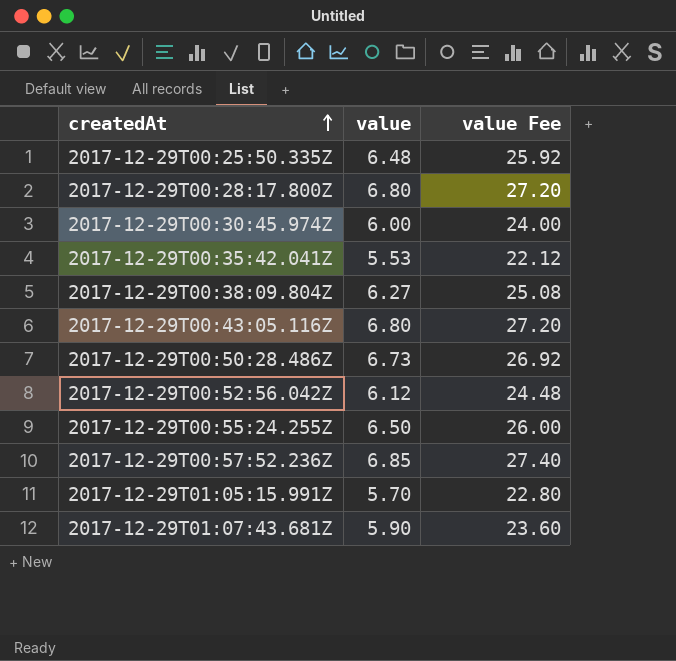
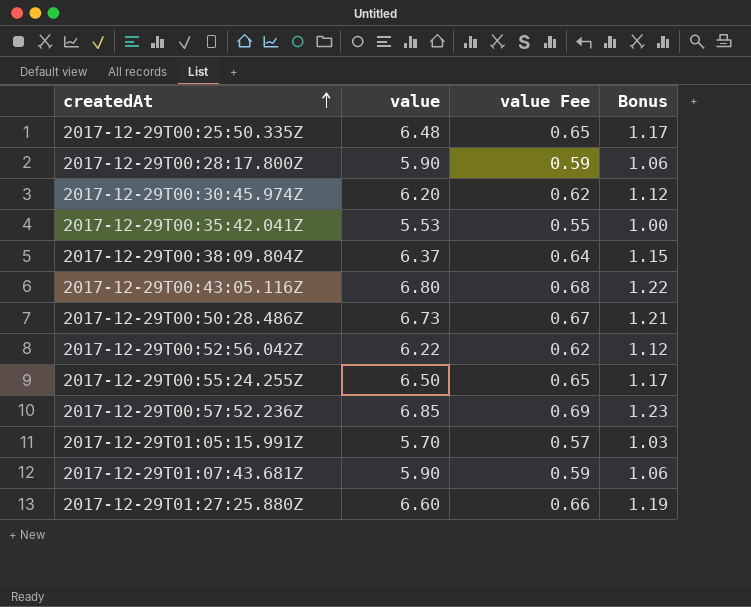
column value Fee | formula: [value] * 4 -> [value] * 0.1
column Bonus | formula: none -> [value] * 0.18
2017-12-29T00:28:17.800Z | value: 6.80 -> 5.90
2017-12-29T00:30:45.974Z | value: 6.00 -> 6.20
2017-12-29T00:38:09.804Z | value: 6.27 -> 6.37
2017-12-29T00:52:56.042Z | value: 6.12 -> 6.22
row 2017-12-29T01:27:25.880Z: none -> 6.60 | 0.66 | 1.19

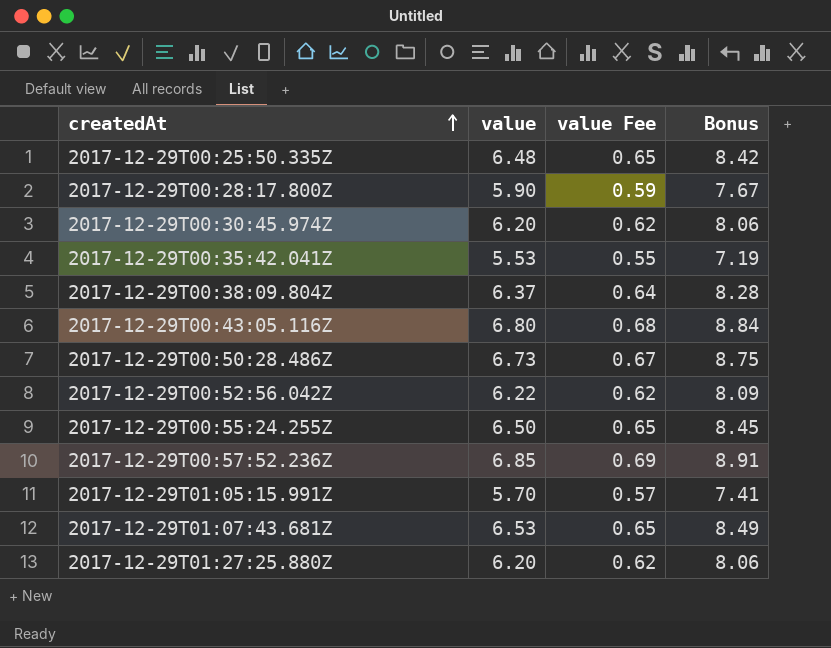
column Bonus | formula: [value] * 0.18 -> [value] * 1.3
2017-12-29T01:07:43.681Z | value: 5.90 -> 6.53
2017-12-29T01:07:43.681Z | value Fee: 0.59 -> 0.65
2017-12-29T01:27:25.880Z | value: 6.60 -> 6.20
2017-12-29T01:27:25.880Z | value Fee: 0.66 -> 0.62

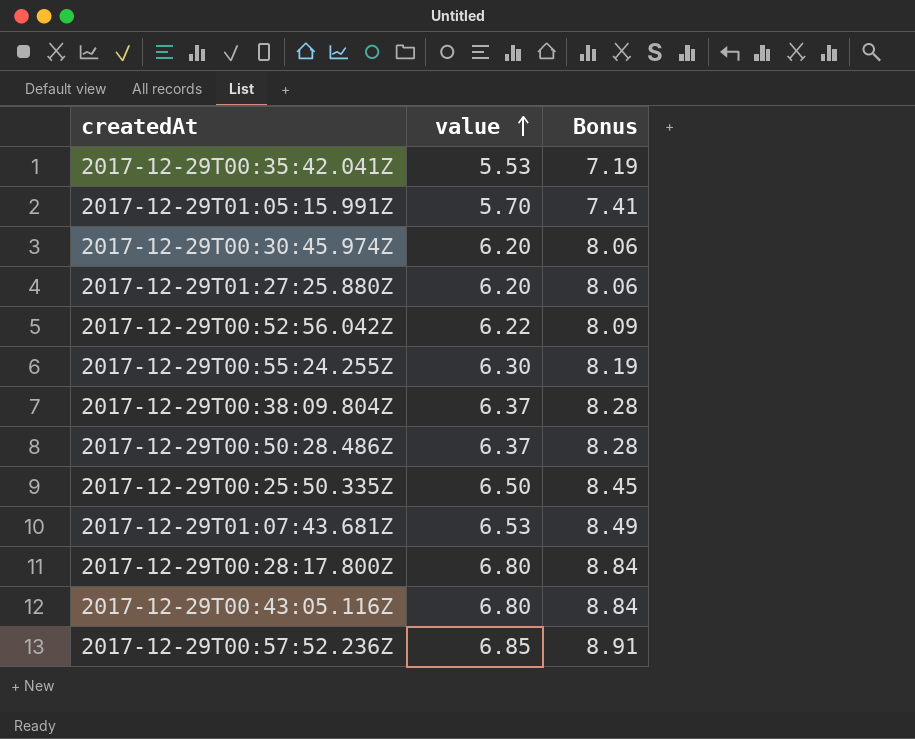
row order: createdAt ascending -> value ascending
column value Fee | formula: [value] * 0.1 -> none
2017-12-29T00:55:24.255Z | value: 6.50 -> 6.30
2017-12-29T00:55:24.255Z | Bonus: 8.45 -> 8.19
2017-12-29T00:50:28.486Z | value: 6.73 -> 6.37
2017-12-29T00:50:28.486Z | Bonus: 8.75 -> 8.28
2017-12-29T00:25:50.335Z | value: 6.48 -> 6.50
2017-12-29T00:25:50.335Z | Bonus: 8.42 -> 8.45
2017-12-29T00:28:17.800Z | value: 5.90 -> 6.80
2017-12-29T00:28:17.800Z | Bonus: 7.67 -> 8.84

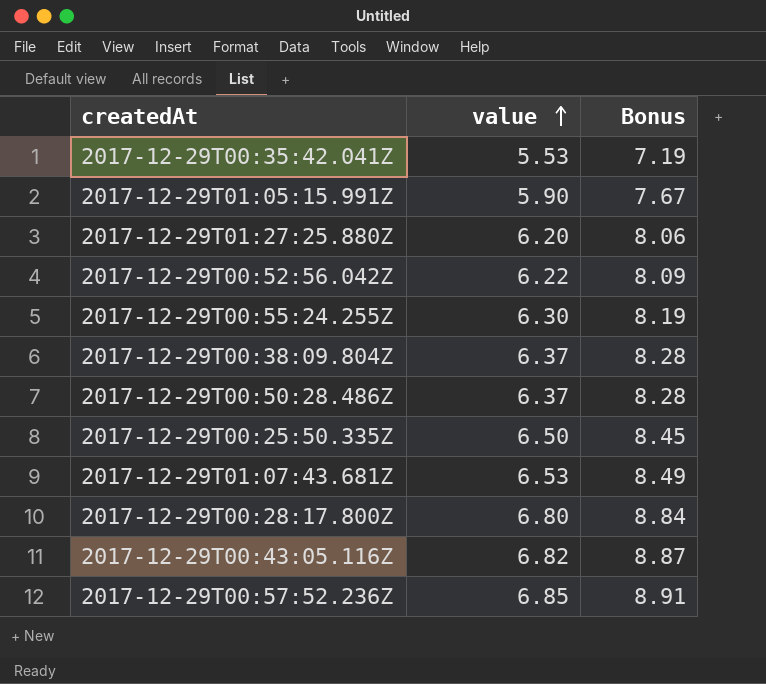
row 2017-12-29T00:30:45.974Z: 6.20 | 8.06 -> none
2017-12-29T01:05:15.991Z | value: 5.70 -> 5.90
2017-12-29T01:05:15.991Z | Bonus: 7.41 -> 7.67
2017-12-29T00:43:05.116Z | value: 6.80 -> 6.82
2017-12-29T00:43:05.116Z | Bonus: 8.84 -> 8.87

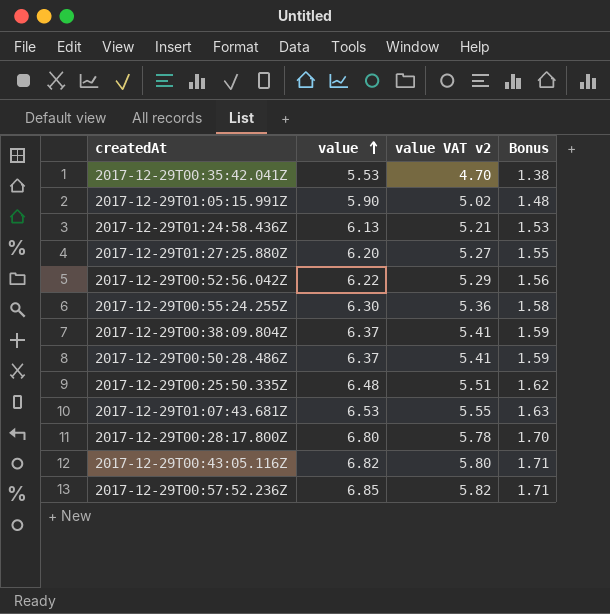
column value VAT v2 | formula: none -> [value] * 0.85
column Bonus | formula: [value] * 1.3 -> [value] * 0.25
row 2017-12-29T01:24:58.436Z: none -> 6.13 | 5.21 | 1.53
2017-12-29T00:25:50.335Z | value: 6.50 -> 6.48

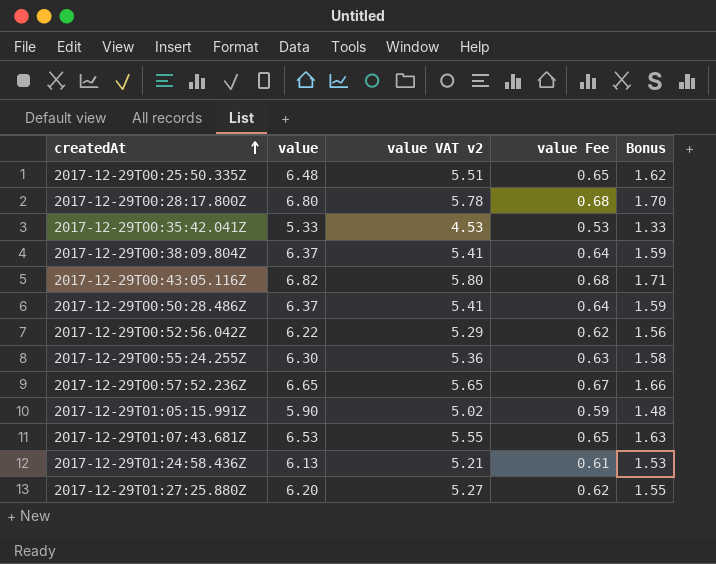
row order: value ascending -> createdAt ascending
column value Fee | formula: none -> [value] * 0.1
2017-12-29T00:35:42.041Z | value: 5.53 -> 5.33
2017-12-29T00:35:42.041Z | value VAT v2: 4.70 -> 4.53
2017-12-29T00:35:42.041Z | Bonus: 1.38 -> 1.33
2017-12-29T00:57:52.236Z | value: 6.85 -> 6.65
2017-12-29T00:57:52.236Z | value VAT v2: 5.82 -> 5.65
2017-12-29T00:57:52.236Z | Bonus: 1.71 -> 1.66

